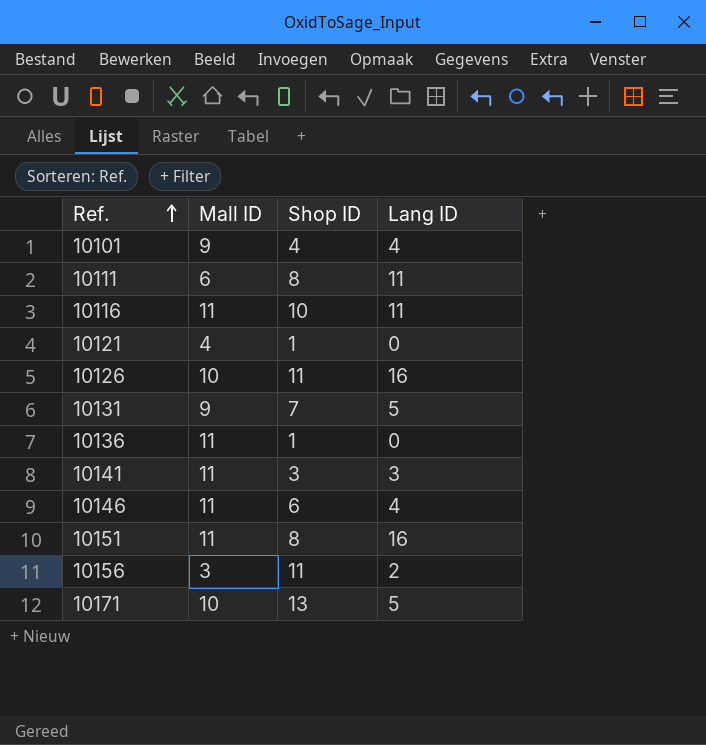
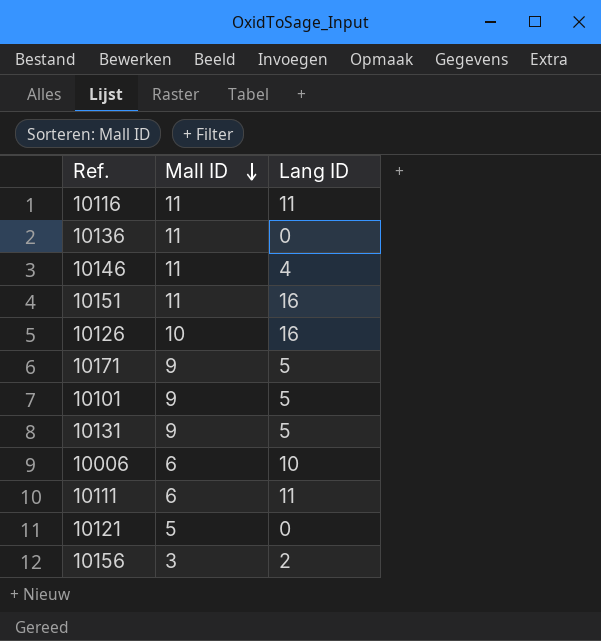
row order: Ref. ascending -> Mall ID descending
column Shop ID | position: 3 -> none
row 10141: 11 | 3 | 3 -> none
10171 | Mall ID: 10 -> 9
10101 | Lang ID: 4 -> 5
row 10006: none -> 6 | 10
10121 | Mall ID: 4 -> 5

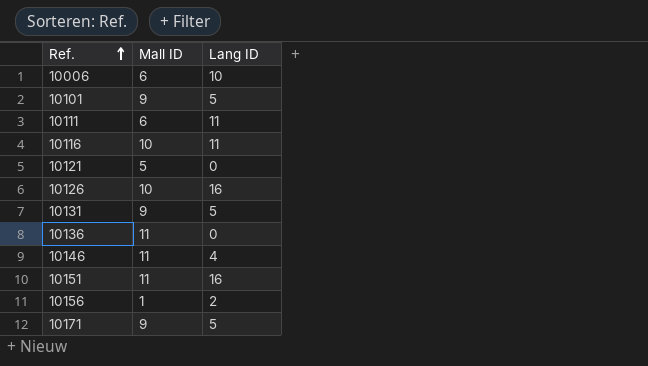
row order: Mall ID descending -> Ref. ascending
10116 | Mall ID: 11 -> 10
10156 | Mall ID: 3 -> 1

